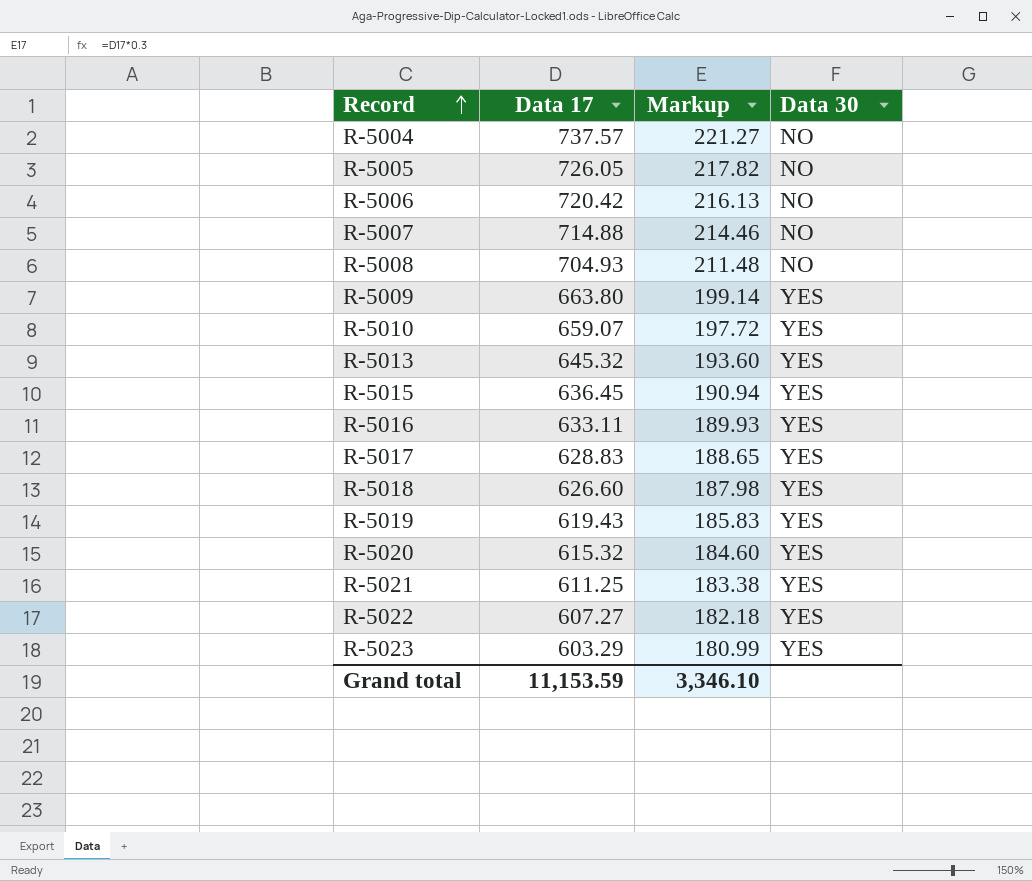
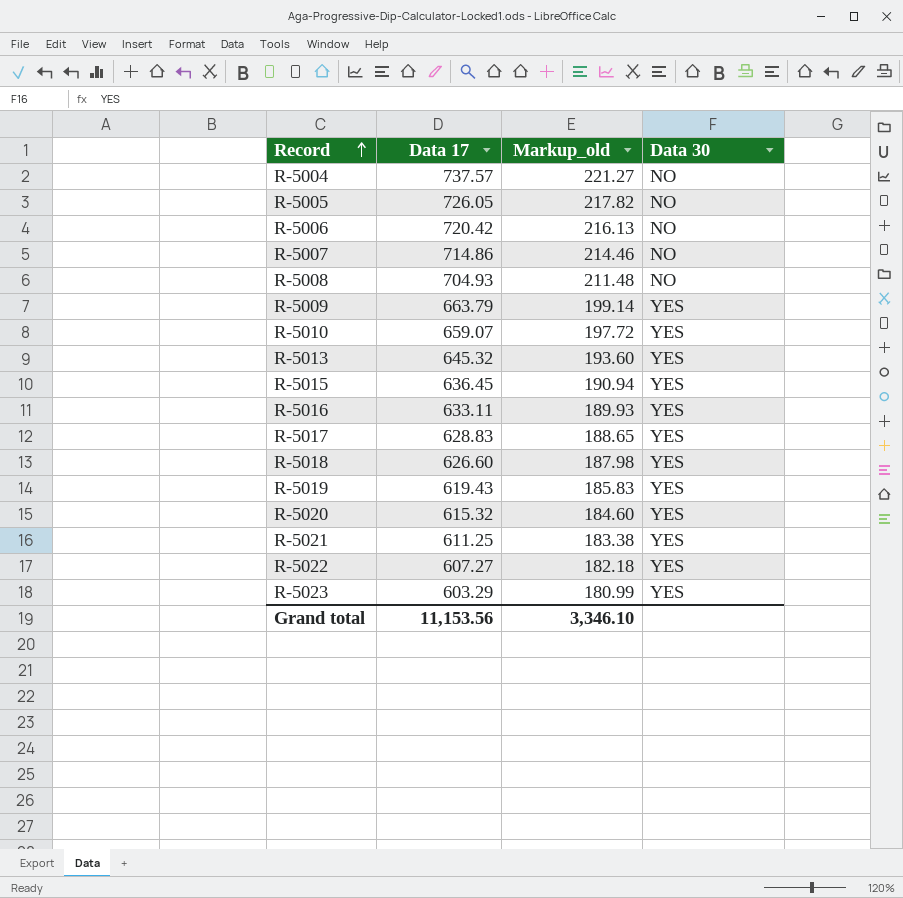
column name: Markup -> Markup_old
R-5007 | Data 17: 714.88 -> 714.86
R-5009 | Data 17: 663.80 -> 663.79
Grand total | Data 17: 11,153.59 -> 11,153.56

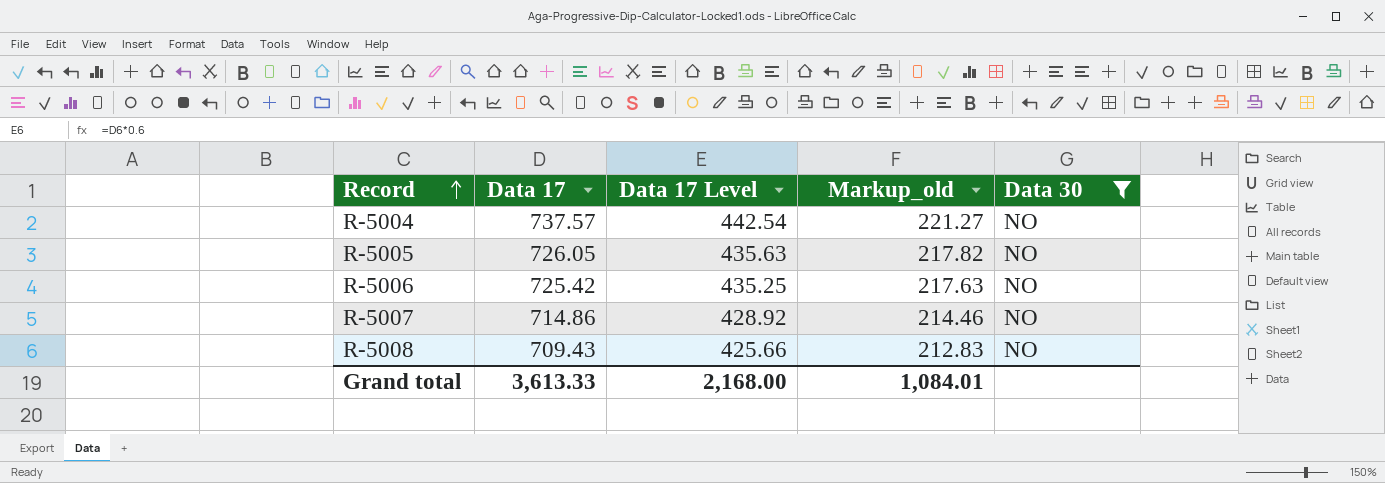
filter: none -> Data 30 = NO
column Data 17 Level | formula: none -> [Data 17] * 0.6
R-5006 | Data 17: 720.42 -> 725.42
R-5006 | Markup_old: 216.13 -> 217.63
R-5008 | Data 17: 704.93 -> 709.43
R-5008 | Markup_old: 211.48 -> 212.83
Grand total | Data 17: 11,153.56 -> 3,613.33
Grand total | Markup_old: 3,346.10 -> 1,084.01

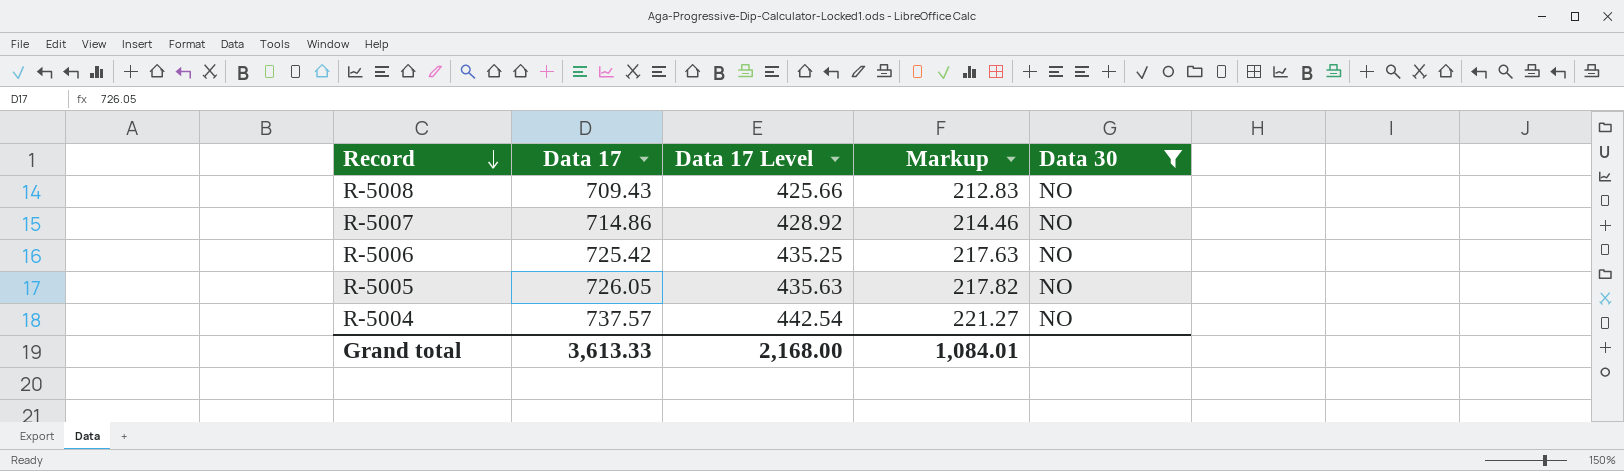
row order: Record ascending -> Record descending
column name: Markup_old -> Markup

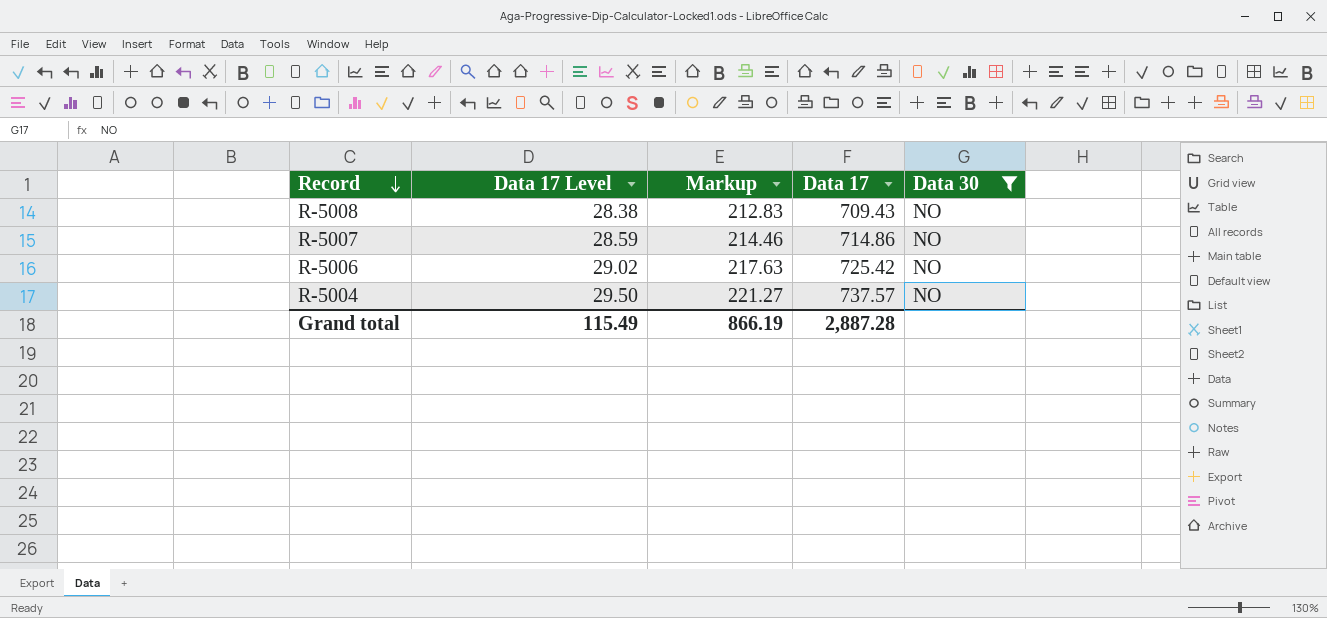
column Data 17 Level | formula: [Data 17] * 0.6 -> [Data 17] * 0.04
column Data 17 | position: 2 -> 4
row R-5005: 726.05 | 435.63 | 217.82 | NO -> none
Grand total | Data 17 Level: 2,168.00 -> 115.49
Grand total | Markup: 1,084.01 -> 866.19
Grand total | Data 17: 3,613.33 -> 2,887.28

